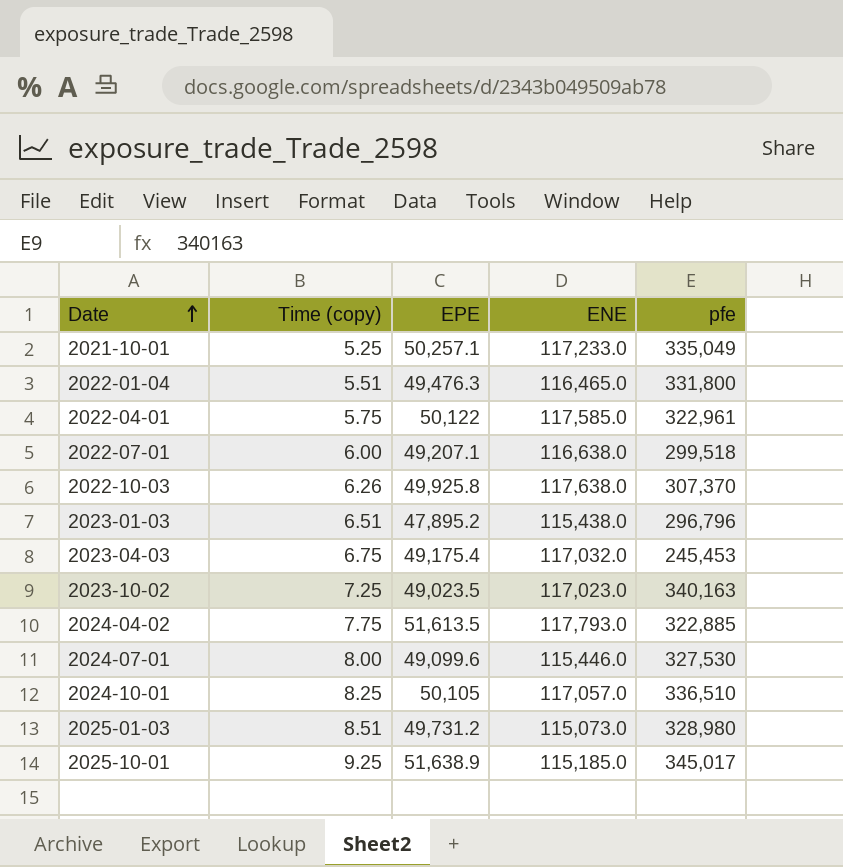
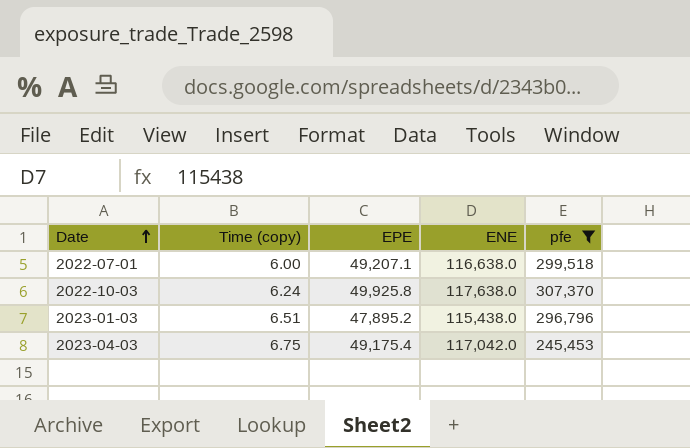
filter: none -> pfe <= 307,370
2022-10-03 | Time (copy): 6.26 -> 6.24
2023-04-03 | ENE: 117,032.0 -> 117,042.0

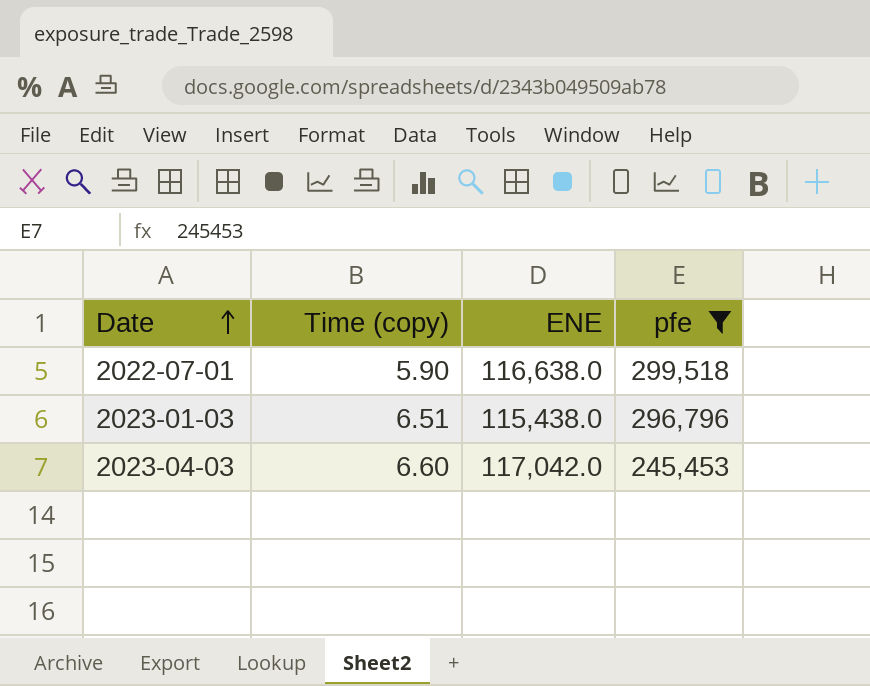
column EPE | position: 3 -> none
row 2022-10-03: 6.24 | 49,925.8 | 117,638.0 | 307,370 -> none
2022-07-01 | Time (copy): 6.00 -> 5.90
2023-04-03 | Time (copy): 6.75 -> 6.60

